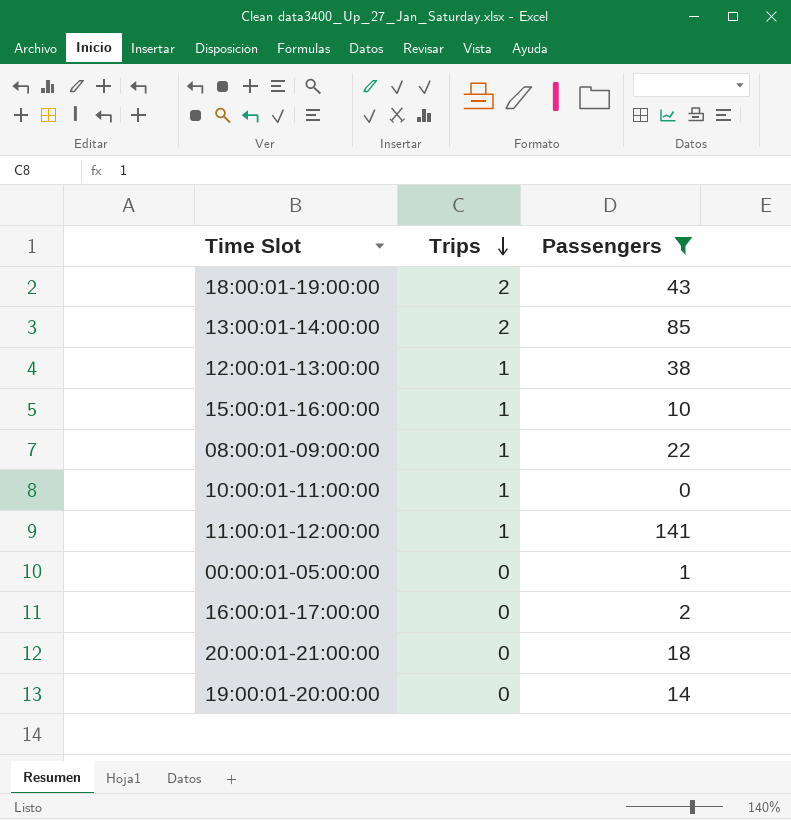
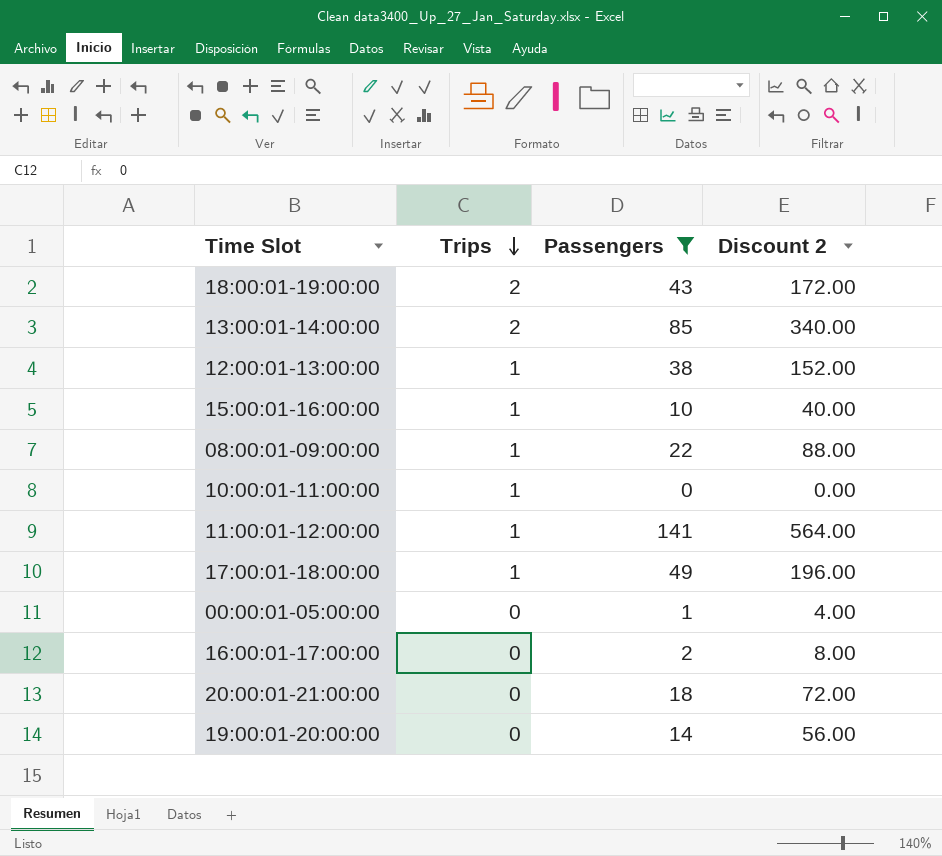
column Discount 2 | formula: none -> [Passengers] * 4
row 17:00:01-18:00:00: none -> 1 | 49 | 196.00

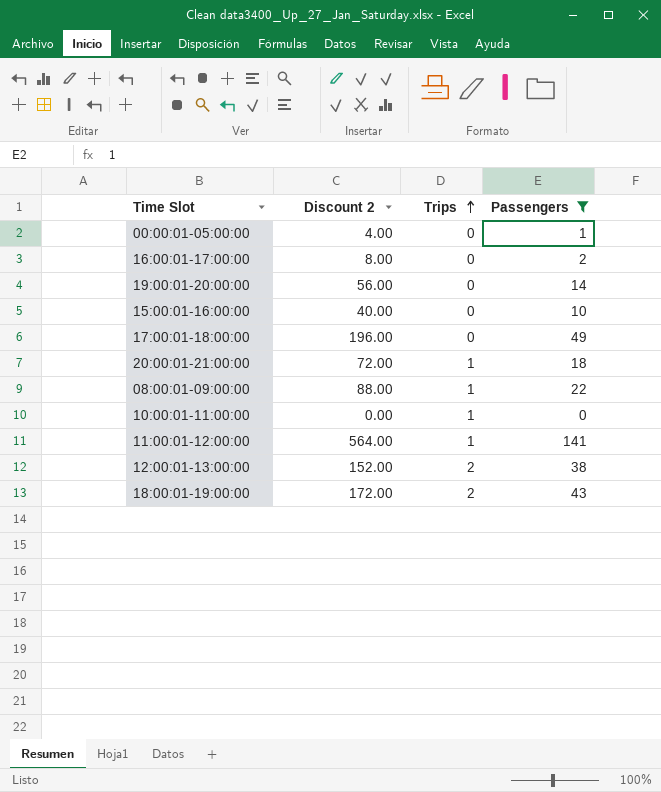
row order: Trips descending -> Trips ascending
column Discount 2 | position: 4 -> 2
row 13:00:01-14:00:00: 2 | 85 | 340.00 -> none
15:00:01-16:00:00 | Trips: 1 -> 0
17:00:01-18:00:00 | Trips: 1 -> 0
20:00:01-21:00:00 | Trips: 0 -> 1
12:00:01-13:00:00 | Trips: 1 -> 2

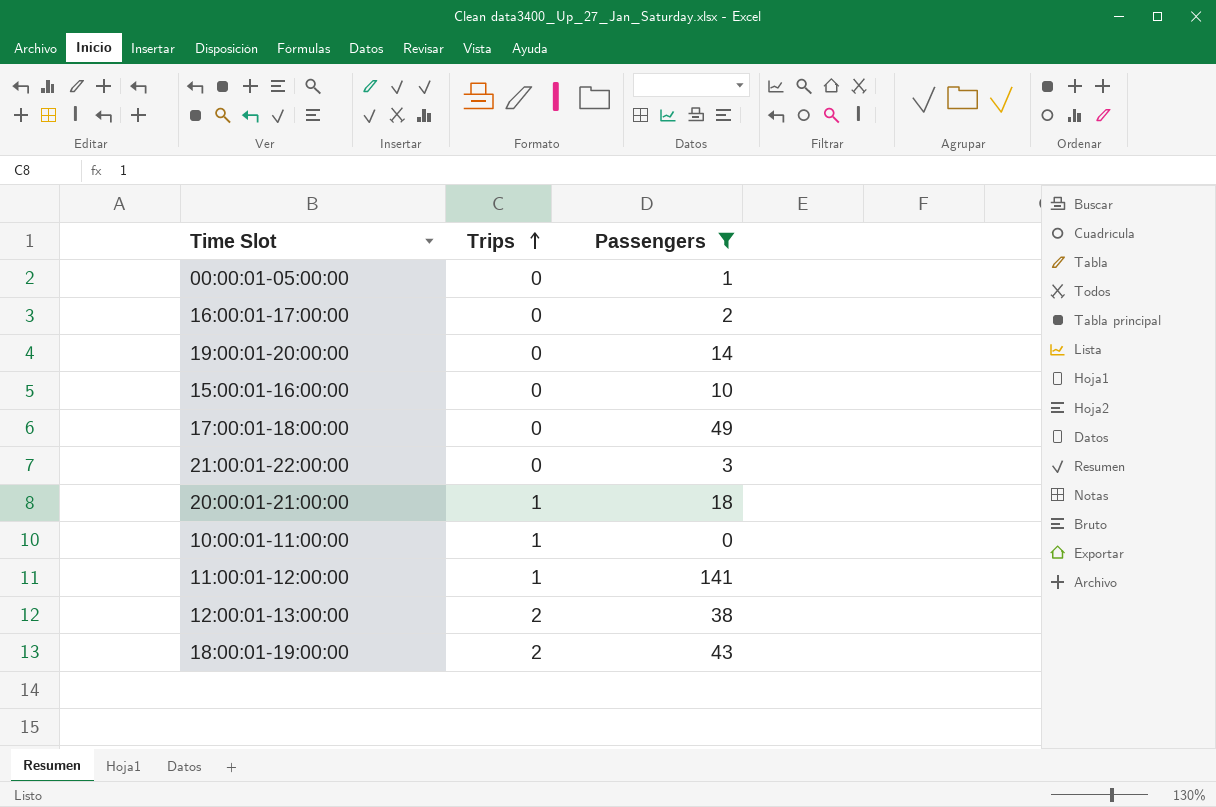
column Discount 2 | formula: [Passengers] * 4 -> none
row 08:00:01-09:00:00: 88.00 | 1 | 22 -> none
row 21:00:01-22:00:00: none -> 0 | 3

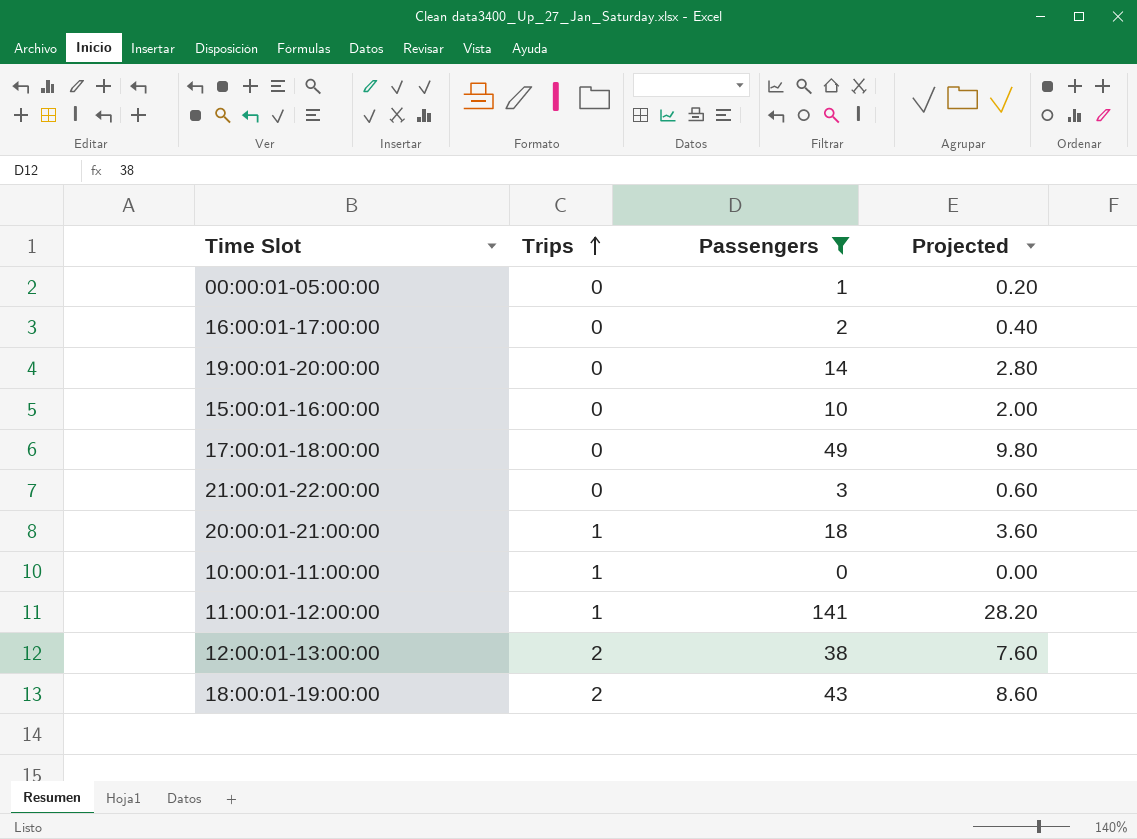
column Projected | formula: none -> [Passengers] * 0.2

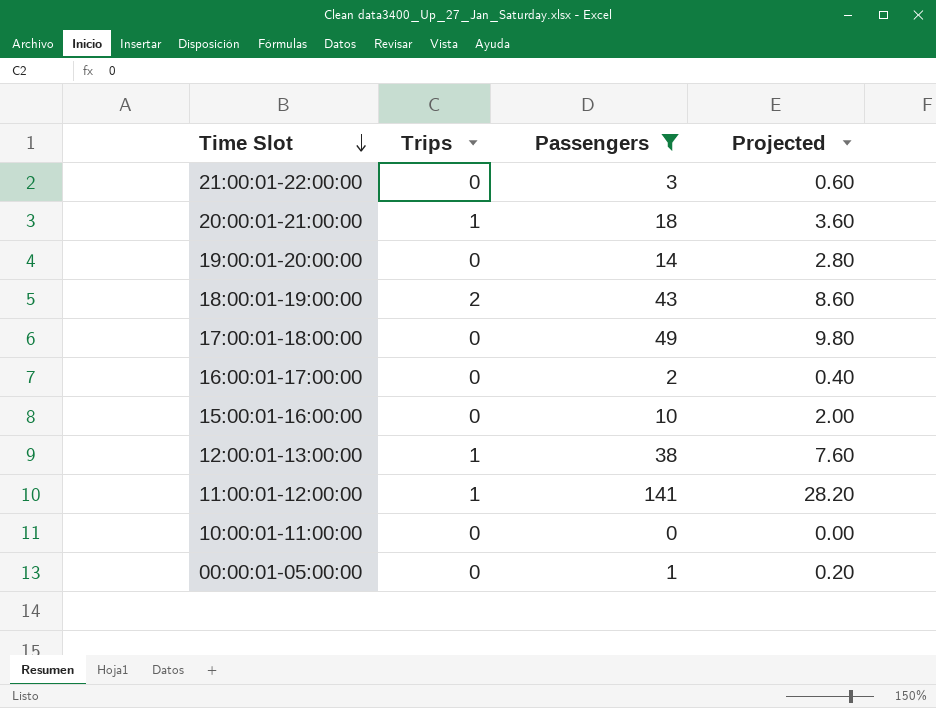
row order: Trips ascending -> Time Slot descending
12:00:01-13:00:00 | Trips: 2 -> 1
10:00:01-11:00:00 | Trips: 1 -> 0

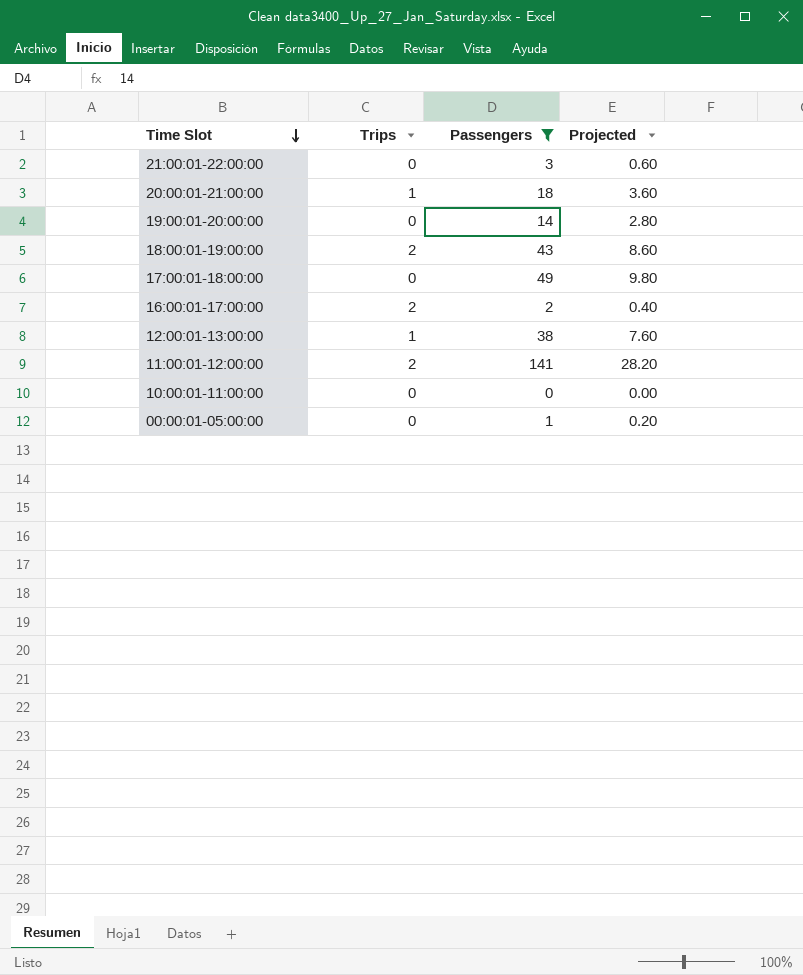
row 15:00:01-16:00:00: 0 | 10 | 2.00 -> none
16:00:01-17:00:00 | Trips: 0 -> 2
11:00:01-12:00:00 | Trips: 1 -> 2

